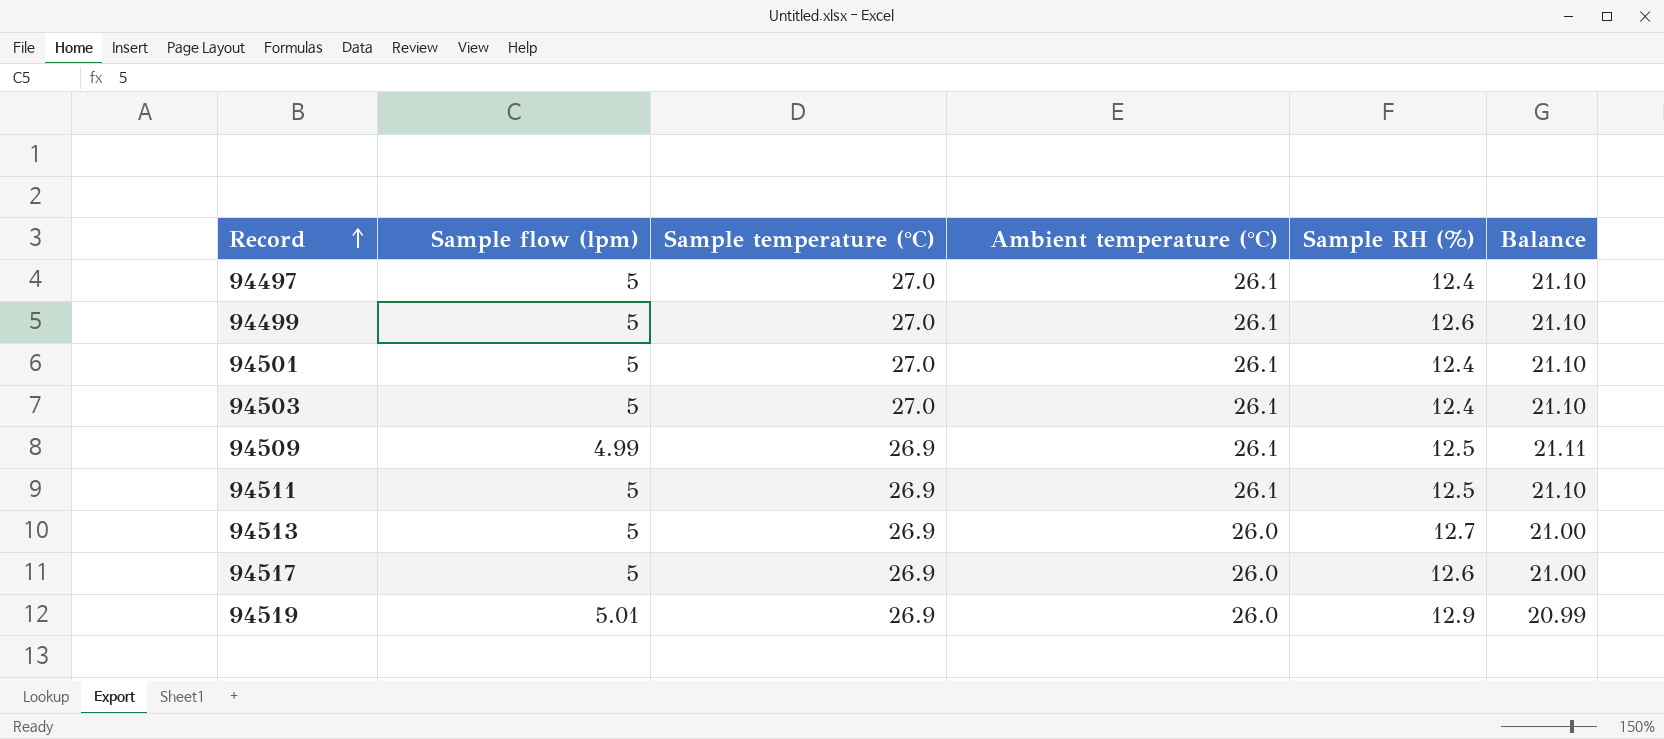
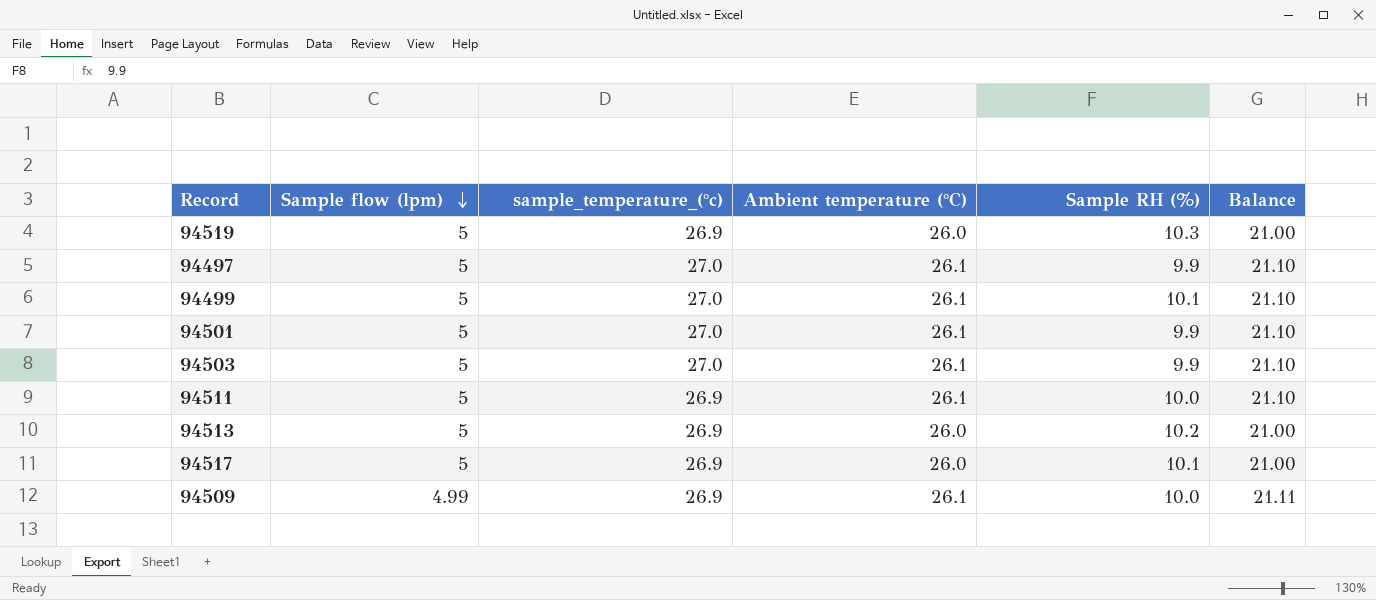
row order: Record ascending -> Sample flow (lpm) descending
column name: Sample temperature (°C) -> sample_temperature_(°c)
94519 | Sample flow (lpm): 5.01 -> 5
94519 | Sample RH (%): 12.9 -> 10.3
94519 | Balance: 20.99 -> 21.00
94497 | Sample RH (%): 12.4 -> 9.9
94499 | Sample RH (%): 12.6 -> 10.1
94501 | Sample RH (%): 12.4 -> 9.9
94503 | Sample RH (%): 12.4 -> 9.9
94511 | Sample RH (%): 12.5 -> 10.0
94513 | Sample RH (%): 12.7 -> 10.2
94517 | Sample RH (%): 12.6 -> 10.1
94509 | Sample RH (%): 12.5 -> 10.0

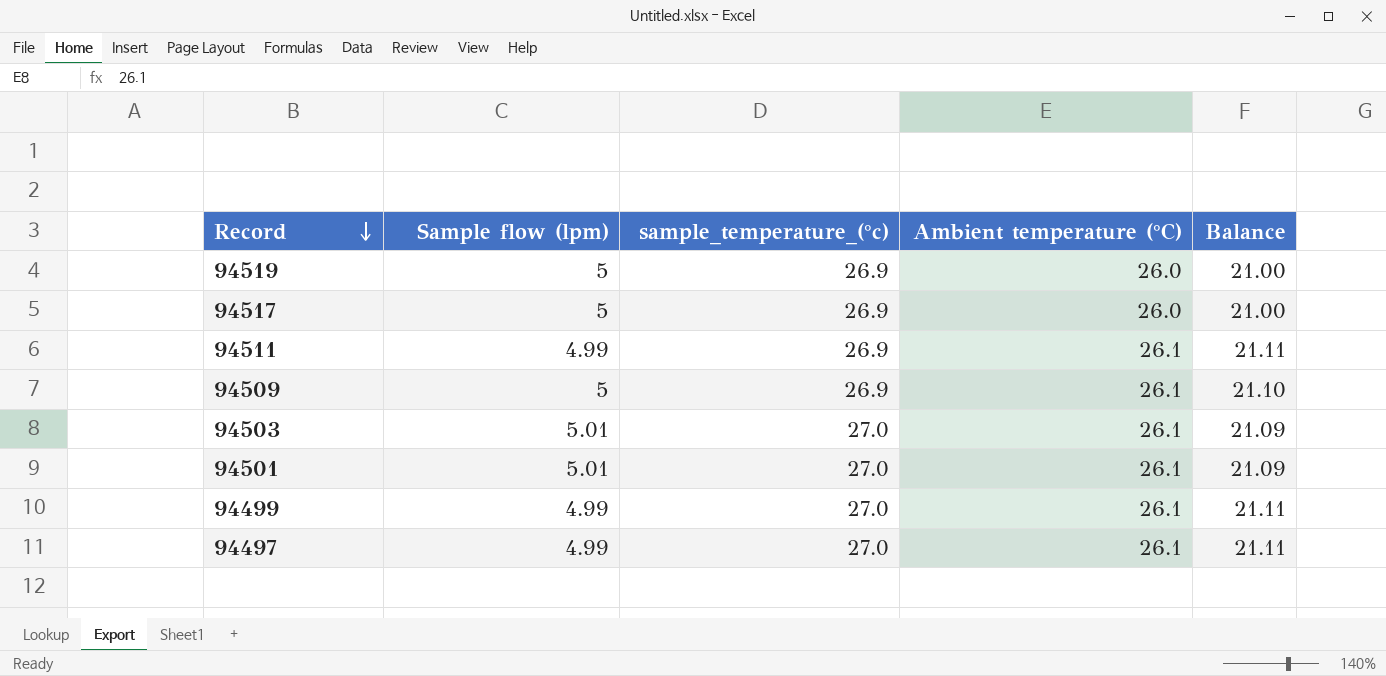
row order: Sample flow (lpm) descending -> Record descending
column Sample RH (%) | position: 5 -> none
row 94513: 5 | 26.9 | 26.0 | 10.2 | 21.00 -> none
94511 | Sample flow (lpm): 5 -> 4.99
94511 | Balance: 21.10 -> 21.11
94509 | Sample flow (lpm): 4.99 -> 5
94509 | Balance: 21.11 -> 21.10
94503 | Sample flow (lpm): 5 -> 5.01
94503 | Balance: 21.10 -> 21.09
94501 | Sample flow (lpm): 5 -> 5.01
94501 | Balance: 21.10 -> 21.09
94499 | Sample flow (lpm): 5 -> 4.99
94499 | Balance: 21.10 -> 21.11
94497 | Sample flow (lpm): 5 -> 4.99
94497 | Balance: 21.10 -> 21.11

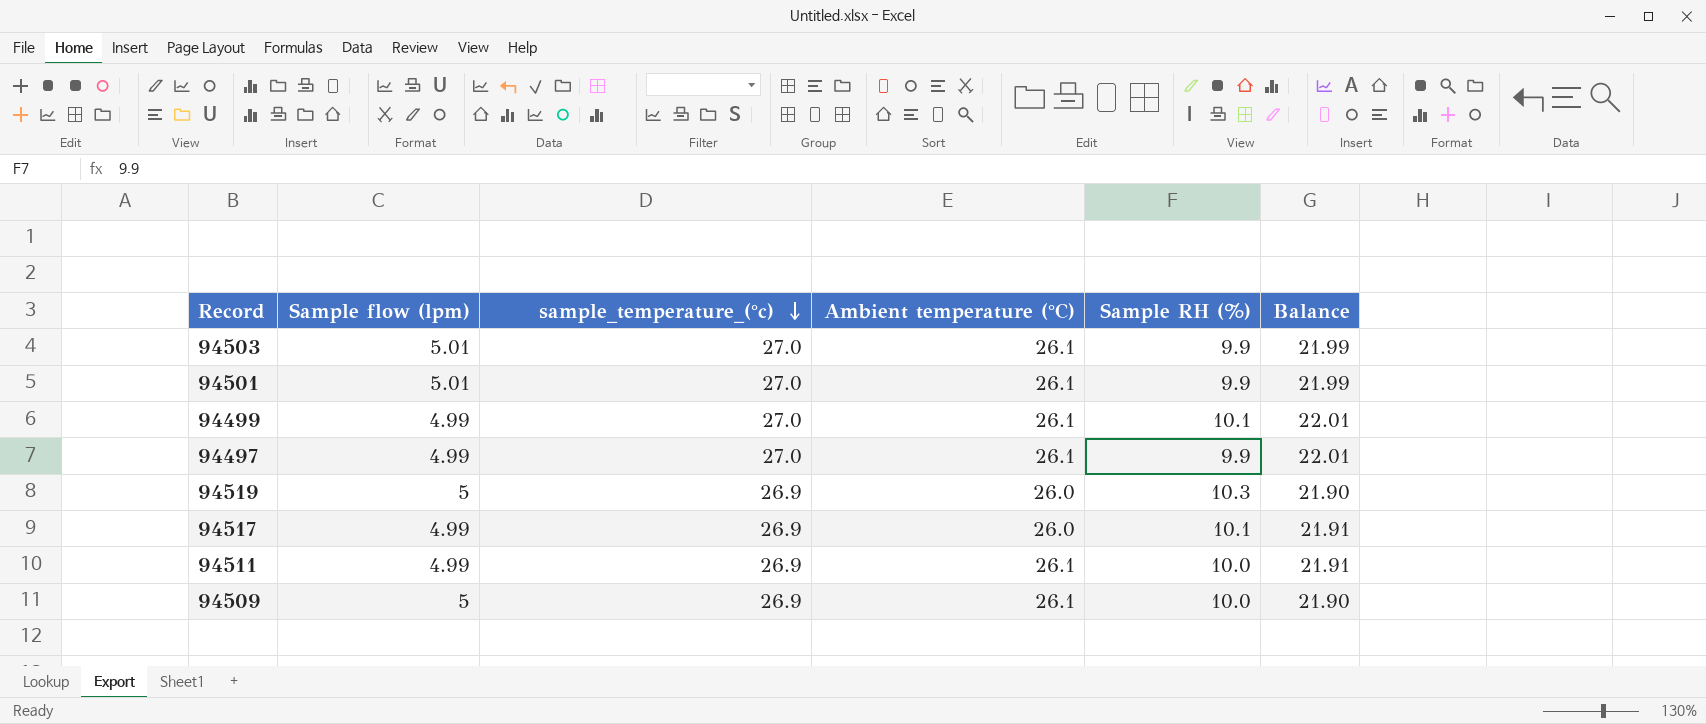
row order: Record descending -> sample_temperature_(°c) descending
column Sample RH (%) | position: none -> 5
column Balance | formula: [Ambient temperature (°C)] - [Sample flow (lpm)] -> [sample_temperature_(°c)] - [Sample flow (lpm)]
94517 | Sample flow (lpm): 5 -> 4.99

